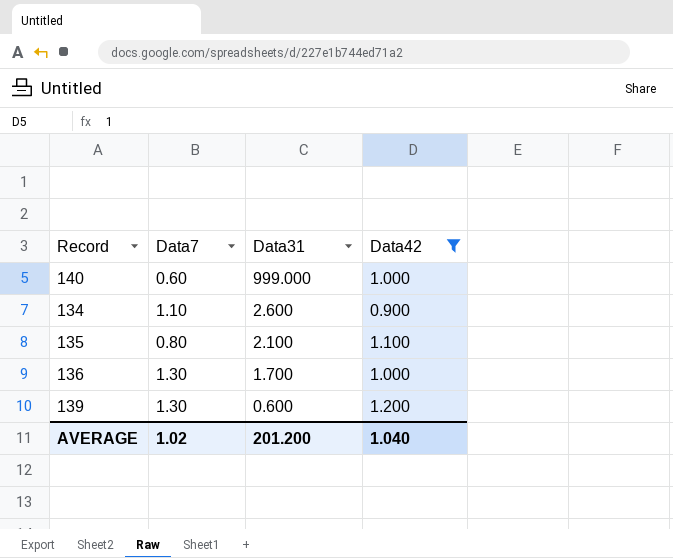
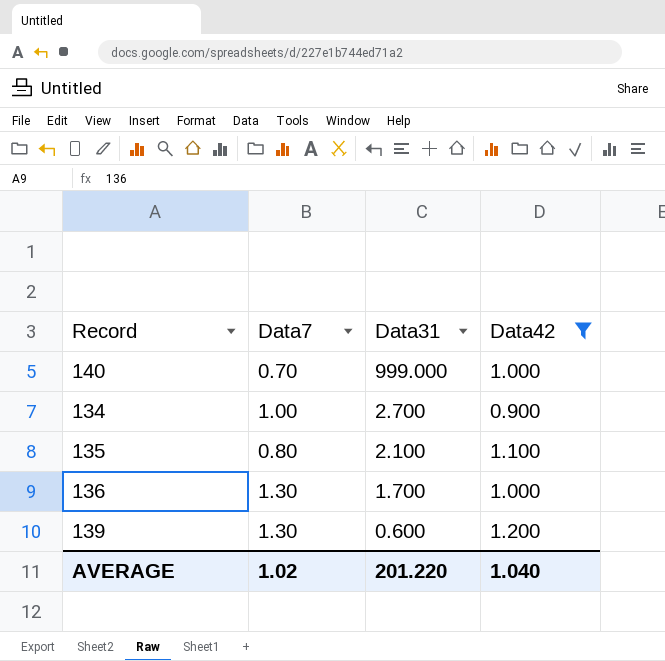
140 | Data7: 0.60 -> 0.70
134 | Data7: 1.10 -> 1.00
134 | Data31: 2.600 -> 2.700
AVERAGE | Data31: 201.200 -> 201.220

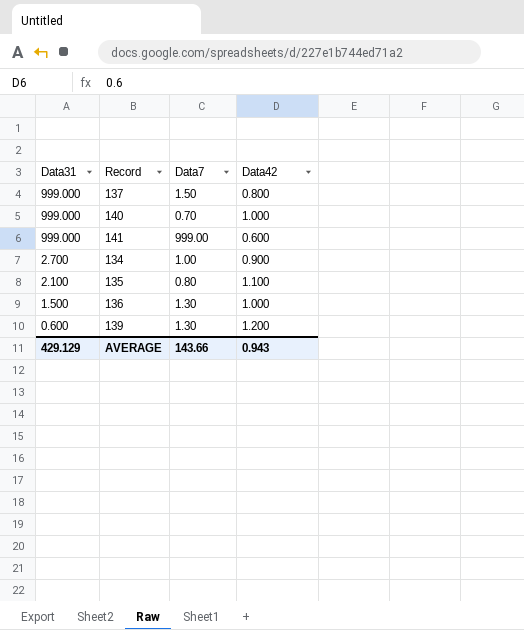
filter: Data42 >= 0.900 -> none
column Data31 | position: 3 -> 1
136 | Data31: 1.700 -> 1.500
AVERAGE | Data31: 201.220 -> 429.129
AVERAGE | Data7: 1.02 -> 143.66
AVERAGE | Data42: 1.040 -> 0.943

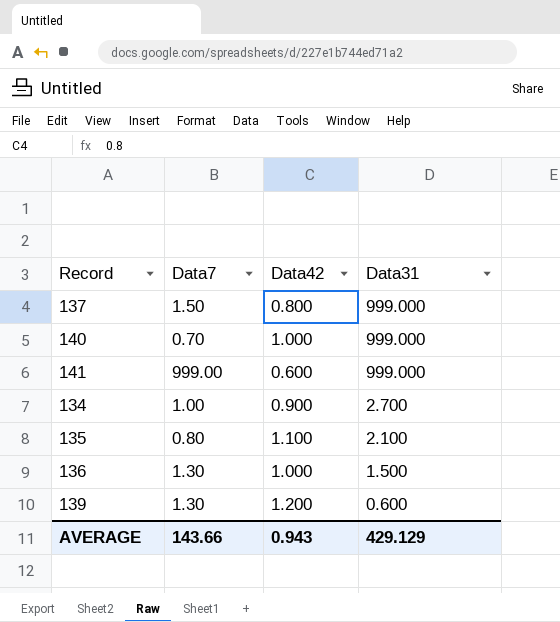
column Data31 | position: 1 -> 4

